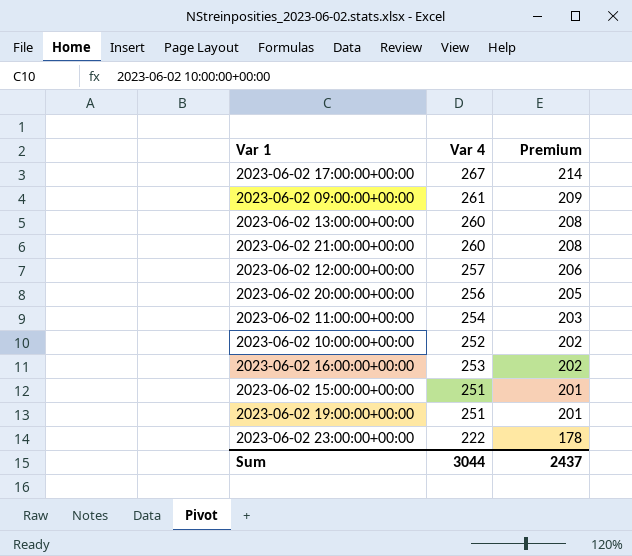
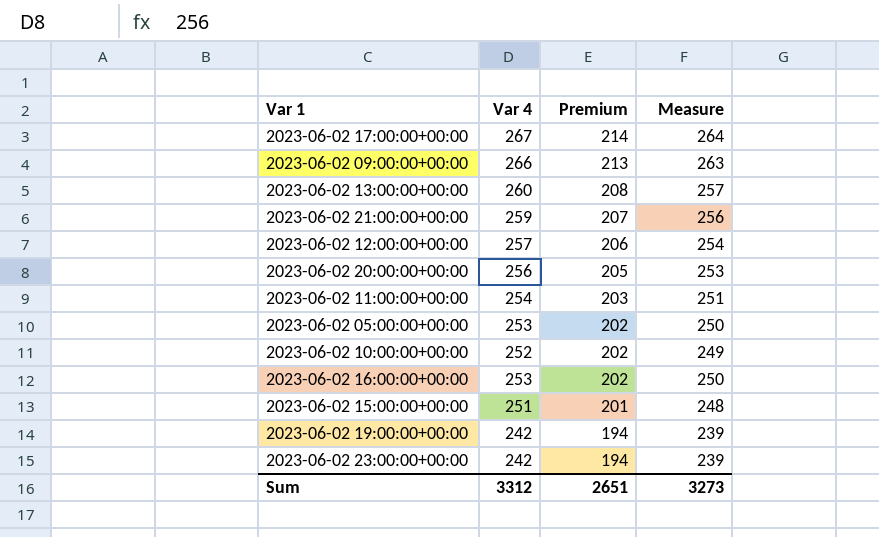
column Measure | formula: none -> [Var 4] - 3
2023-06-02 09:00:00+00:00 | Var 4: 261 -> 266
2023-06-02 09:00:00+00:00 | Premium: 209 -> 213
2023-06-02 21:00:00+00:00 | Var 4: 260 -> 259
2023-06-02 21:00:00+00:00 | Premium: 208 -> 207
row 2023-06-02 05:00:00+00:00: none -> 253 | 202 | 250
2023-06-02 19:00:00+00:00 | Var 4: 251 -> 242
2023-06-02 19:00:00+00:00 | Premium: 201 -> 194
2023-06-02 23:00:00+00:00 | Var 4: 222 -> 242
2023-06-02 23:00:00+00:00 | Premium: 178 -> 194
Sum | Var 4: 3044 -> 3312
Sum | Premium: 2437 -> 2651

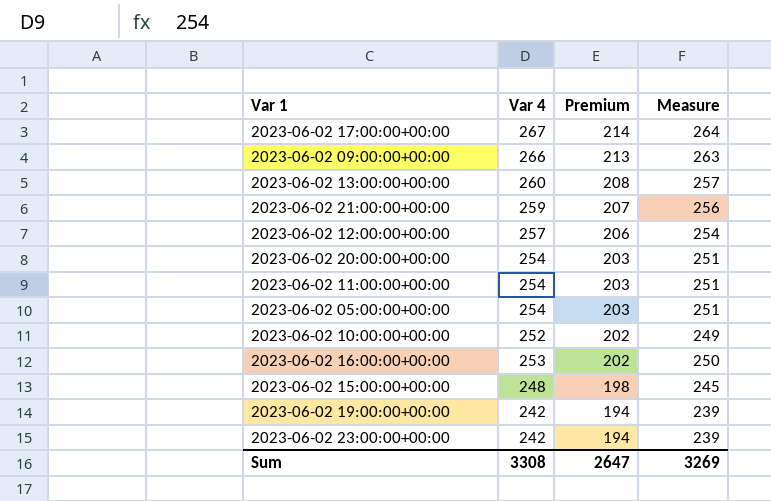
2023-06-02 20:00:00+00:00 | Var 4: 256 -> 254
2023-06-02 20:00:00+00:00 | Premium: 205 -> 203
2023-06-02 20:00:00+00:00 | Measure: 253 -> 251
2023-06-02 05:00:00+00:00 | Var 4: 253 -> 254
2023-06-02 05:00:00+00:00 | Premium: 202 -> 203
2023-06-02 05:00:00+00:00 | Measure: 250 -> 251
2023-06-02 15:00:00+00:00 | Var 4: 251 -> 248
2023-06-02 15:00:00+00:00 | Premium: 201 -> 198
2023-06-02 15:00:00+00:00 | Measure: 248 -> 245
Sum | Var 4: 3312 -> 3308
Sum | Premium: 2651 -> 2647
Sum | Measure: 3273 -> 3269

